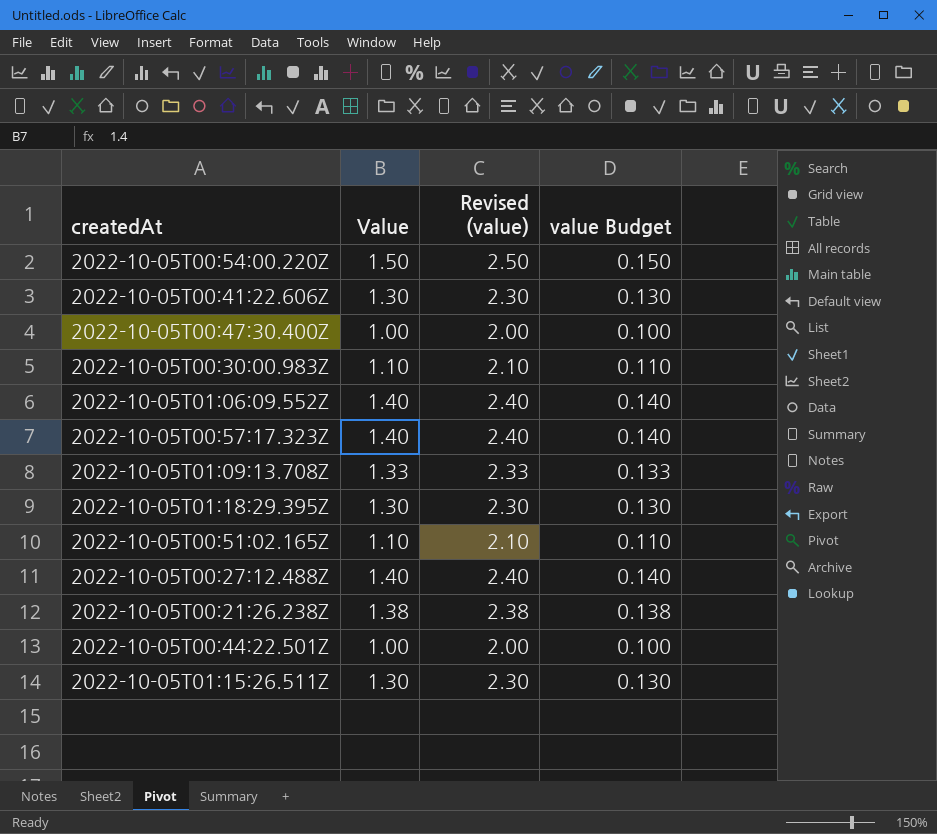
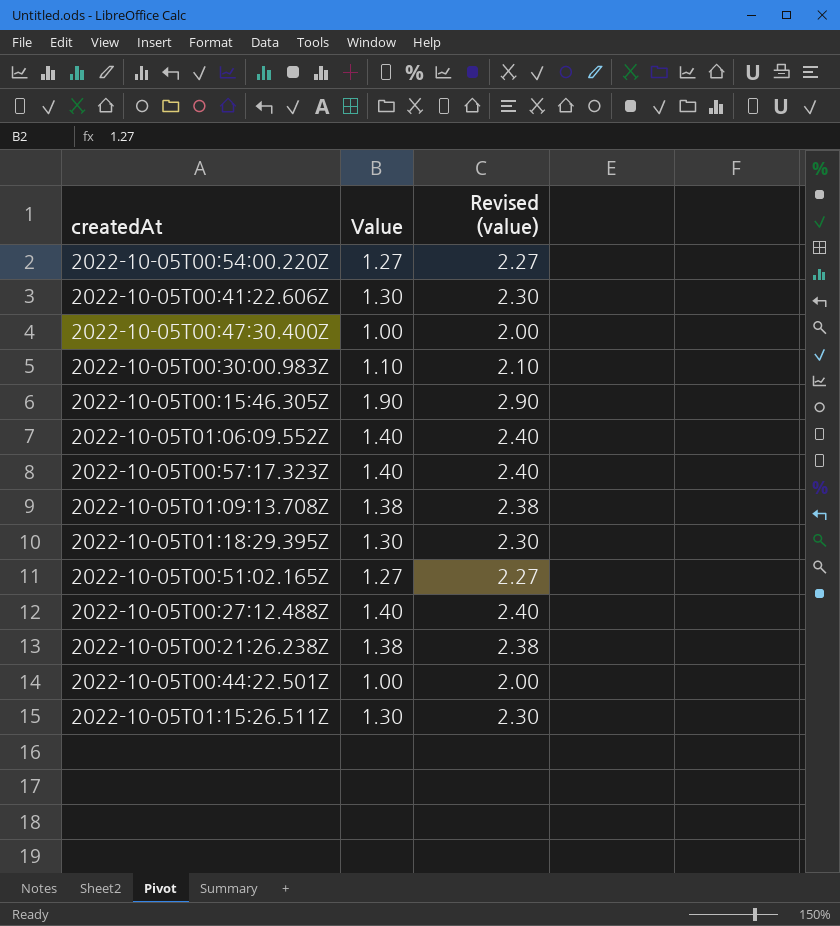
column value Budget | formula: [Value] * 0.1 -> none
2022-10-05T00:54:00.220Z | Value: 1.50 -> 1.27
2022-10-05T00:54:00.220Z | Revised (value): 2.50 -> 2.27
row 2022-10-05T00:15:46.305Z: none -> 1.90 | 2.90
2022-10-05T01:09:13.708Z | Value: 1.33 -> 1.38
2022-10-05T01:09:13.708Z | Revised (value): 2.33 -> 2.38
2022-10-05T00:51:02.165Z | Value: 1.10 -> 1.27
2022-10-05T00:51:02.165Z | Revised (value): 2.10 -> 2.27

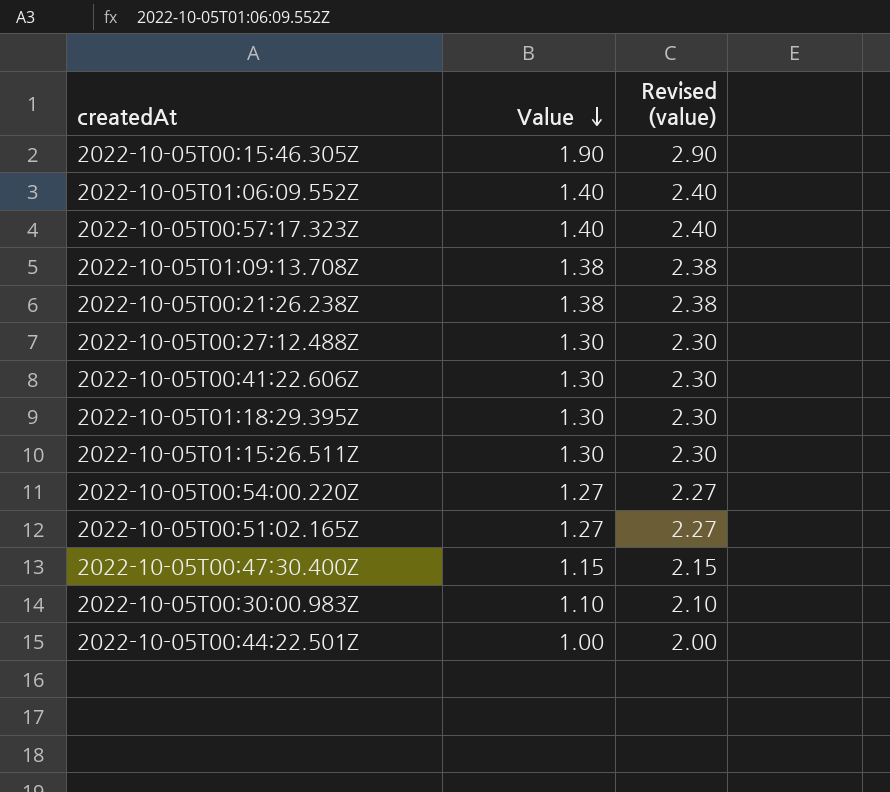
row order: none -> Value descending
2022-10-05T00:27:12.488Z | Value: 1.40 -> 1.30
2022-10-05T00:27:12.488Z | Revised (value): 2.40 -> 2.30
2022-10-05T00:47:30.400Z | Value: 1.00 -> 1.15
2022-10-05T00:47:30.400Z | Revised (value): 2.00 -> 2.15

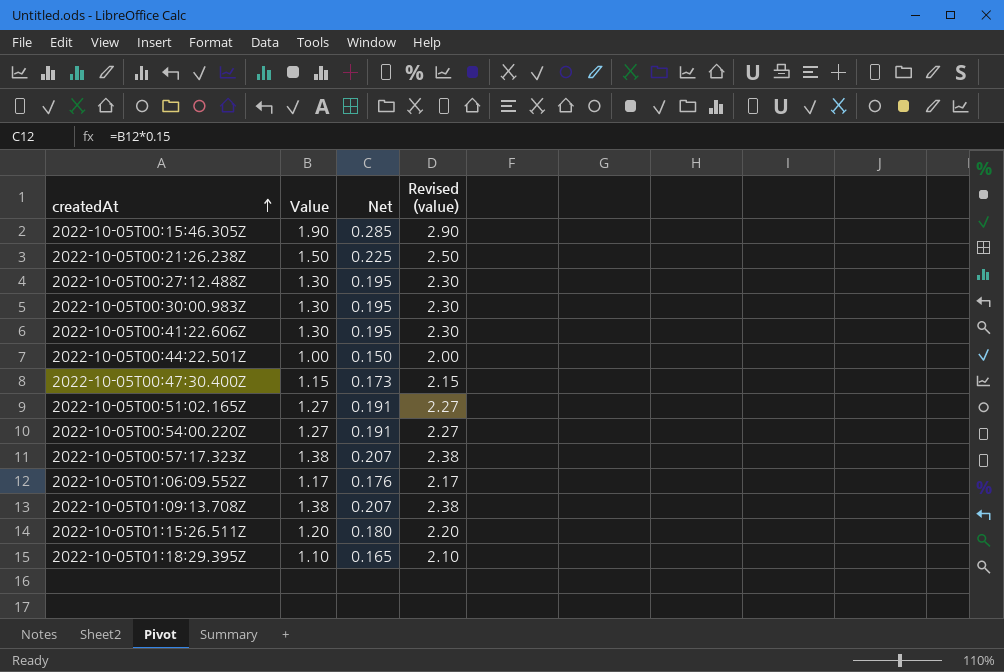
row order: Value descending -> createdAt ascending
column Net | formula: none -> [Value] * 0.15
2022-10-05T00:21:26.238Z | Value: 1.38 -> 1.50
2022-10-05T00:21:26.238Z | Revised (value): 2.38 -> 2.50
2022-10-05T00:30:00.983Z | Value: 1.10 -> 1.30
2022-10-05T00:30:00.983Z | Revised (value): 2.10 -> 2.30
2022-10-05T00:57:17.323Z | Value: 1.40 -> 1.38
2022-10-05T00:57:17.323Z | Revised (value): 2.40 -> 2.38
2022-10-05T01:06:09.552Z | Value: 1.40 -> 1.17
2022-10-05T01:06:09.552Z | Revised (value): 2.40 -> 2.17
2022-10-05T01:15:26.511Z | Value: 1.30 -> 1.20
2022-10-05T01:15:26.511Z | Revised (value): 2.30 -> 2.20
2022-10-05T01:18:29.395Z | Value: 1.30 -> 1.10
2022-10-05T01:18:29.395Z | Revised (value): 2.30 -> 2.10

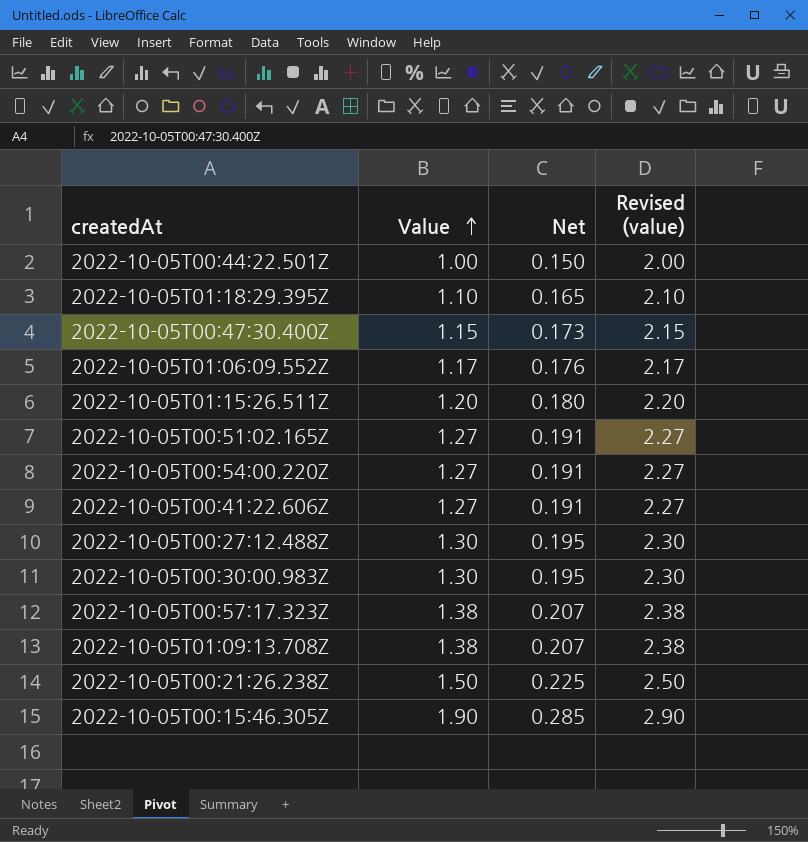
row order: createdAt ascending -> Value ascending
2022-10-05T00:41:22.606Z | Value: 1.30 -> 1.27
2022-10-05T00:41:22.606Z | Net: 0.195 -> 0.191
2022-10-05T00:41:22.606Z | Revised (value): 2.30 -> 2.27

